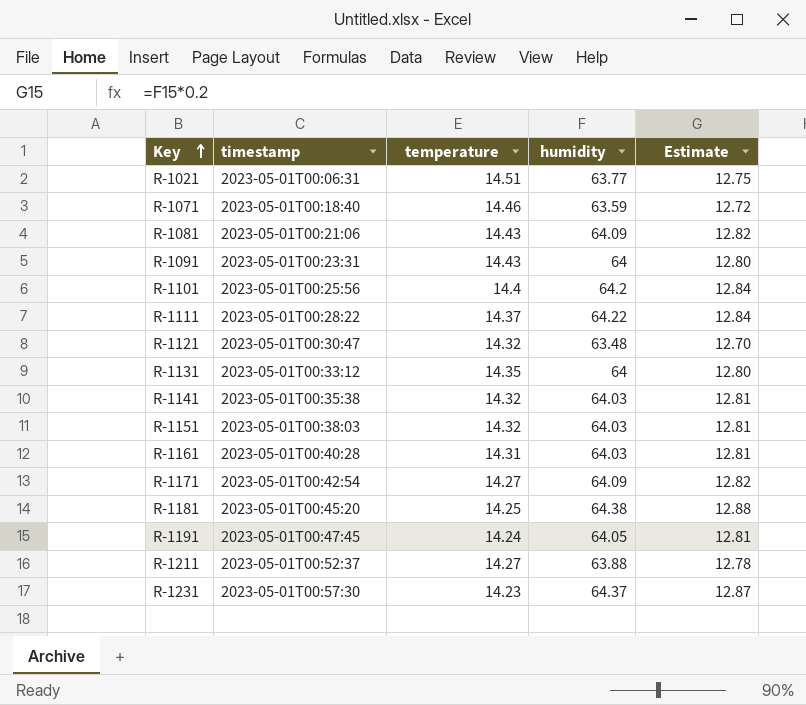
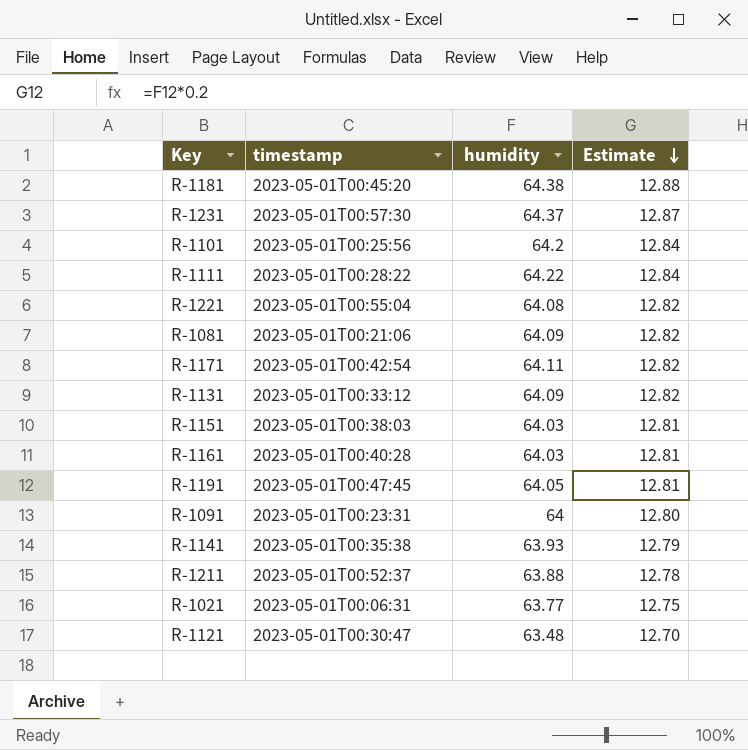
row order: Key ascending -> Estimate descending
column temperature | position: 3 -> none
row R-1071: 2023-05-01T00:18:40 | 14.46 | 63.59 | 12.72 -> none
row R-1221: none -> 2023-05-01T00:55:04 | 64.08 | 12.82
R-1171 | humidity: 64.09 -> 64.11
R-1131 | humidity: 64 -> 64.09
R-1131 | Estimate: 12.80 -> 12.82
R-1141 | humidity: 64.03 -> 63.93
R-1141 | Estimate: 12.81 -> 12.79

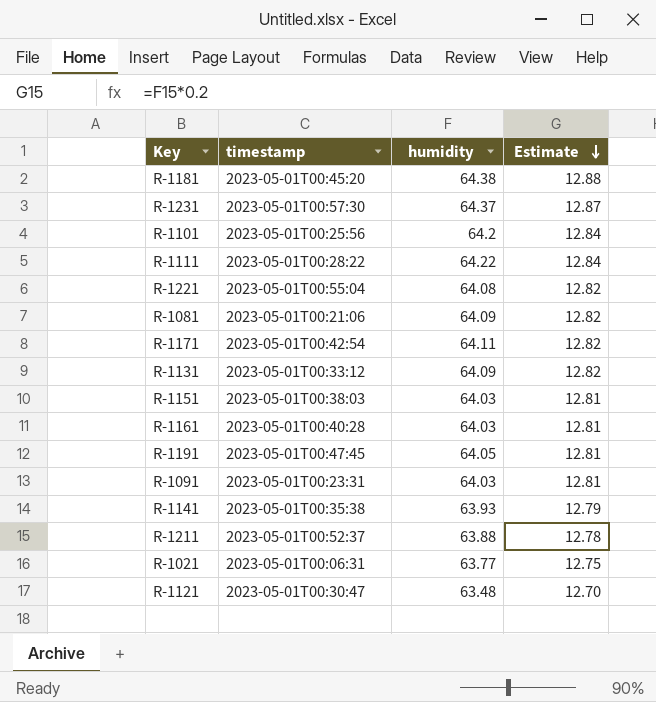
R-1091 | humidity: 64 -> 64.03
R-1091 | Estimate: 12.80 -> 12.81

